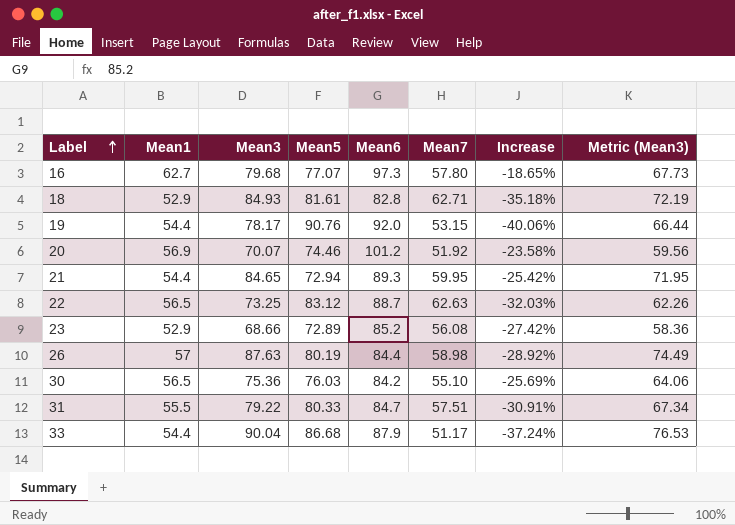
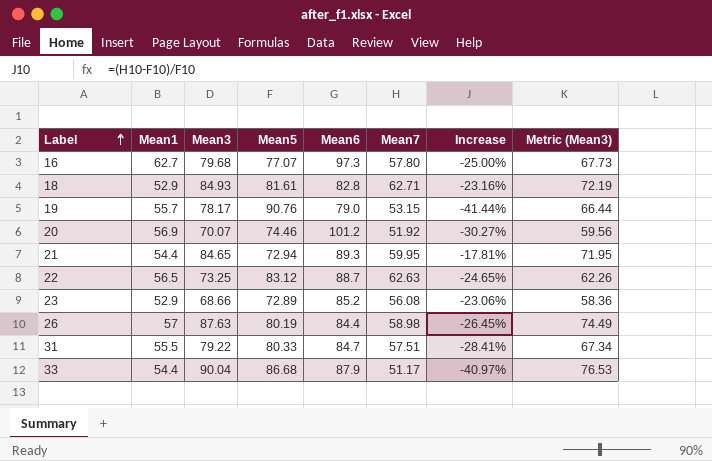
column Increase | formula: ([Mean1] - [Mean5]) / [Mean5] -> ([Mean7] - [Mean5]) / [Mean5]
row 30: 56.5 | 75.36 | 76.03 | 84.2 | 55.10 | -25.69% | 64.06 -> none
19 | Mean1: 54.4 -> 55.7
19 | Mean6: 92.0 -> 79.0

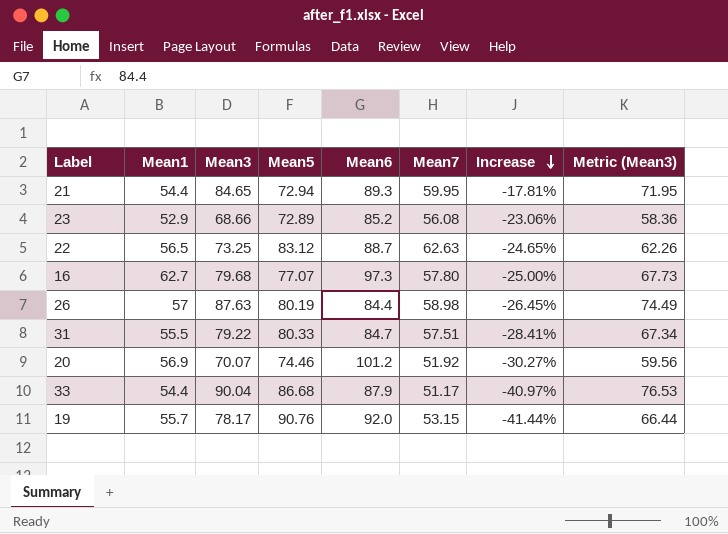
row order: Label ascending -> Increase descending
row 18: 52.9 | 84.93 | 81.61 | 82.8 | 62.71 | -23.16% | 72.19 -> none
19 | Mean6: 79.0 -> 92.0

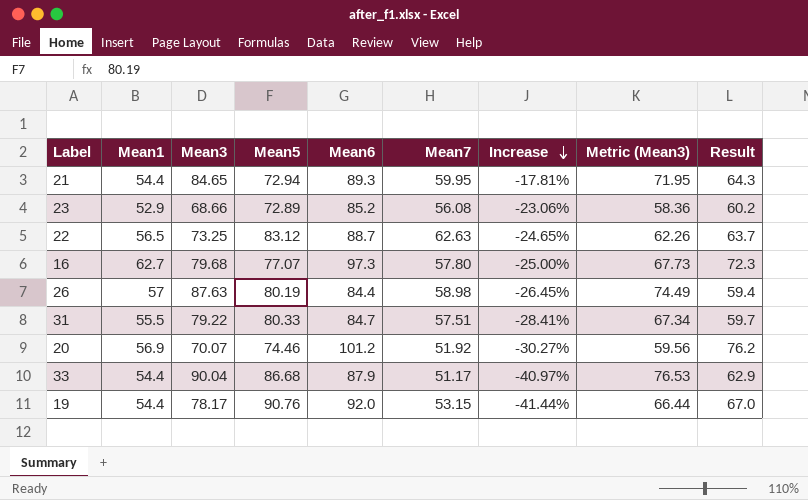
column Result | formula: none -> [Mean6] - 25
19 | Mean1: 55.7 -> 54.4

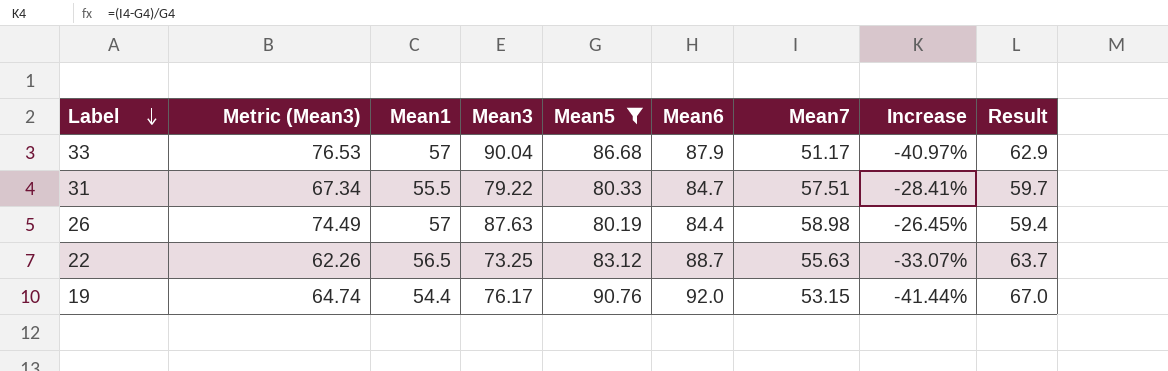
filter: none -> Mean5 >= 80.19
row order: Increase descending -> Label descending
column Metric (Mean3) | position: 8 -> 2
33 | Mean1: 54.4 -> 57
22 | Mean7: 62.63 -> 55.63
22 | Increase: -24.65% -> -33.07%
19 | Metric (Mean3): 66.44 -> 64.74
19 | Mean3: 78.17 -> 76.17

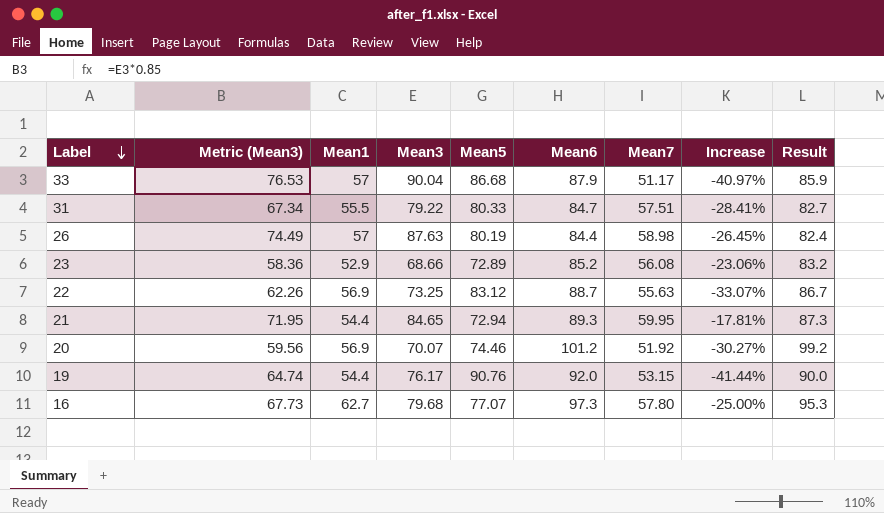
filter: Mean5 >= 80.19 -> none
column Result | formula: [Mean6] - 25 -> [Mean6] - 2
22 | Mean1: 56.5 -> 56.9

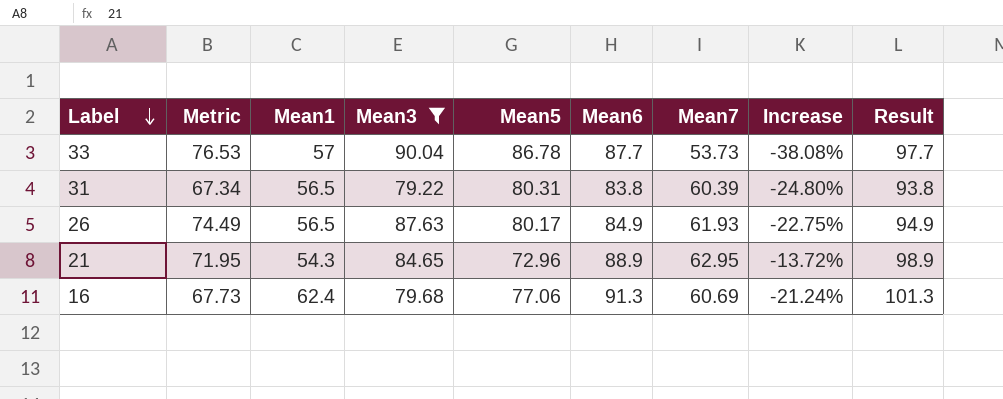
filter: none -> Mean3 >= 79.22
column name: Metric (Mean3) -> Metric
column Result | formula: [Mean6] - 2 -> [Mean6] + 10
33 | Mean5: 86.68 -> 86.78
33 | Mean6: 87.9 -> 87.7
33 | Mean7: 51.17 -> 53.73
33 | Increase: -40.97% -> -38.08%
31 | Mean1: 55.5 -> 56.5
31 | Mean5: 80.33 -> 80.31
31 | Mean6: 84.7 -> 83.8
31 | Mean7: 57.51 -> 60.39
31 | Increase: -28.41% -> -24.80%
26 | Mean1: 57 -> 56.5
26 | Mean5: 80.19 -> 80.17
26 | Mean6: 84.4 -> 84.9
26 | Mean7: 58.98 -> 61.93
26 | Increase: -26.45% -> -22.75%
21 | Mean1: 54.4 -> 54.3
21 | Mean5: 72.94 -> 72.96
21 | Mean6: 89.3 -> 88.9
21 | Mean7: 59.95 -> 62.95
21 | Increase: -17.81% -> -13.72%
16 | Mean1: 62.7 -> 62.4
16 | Mean5: 77.07 -> 77.06
16 | Mean6: 97.3 -> 91.3
16 | Mean7: 57.80 -> 60.69
16 | Increase: -25.00% -> -21.24%

